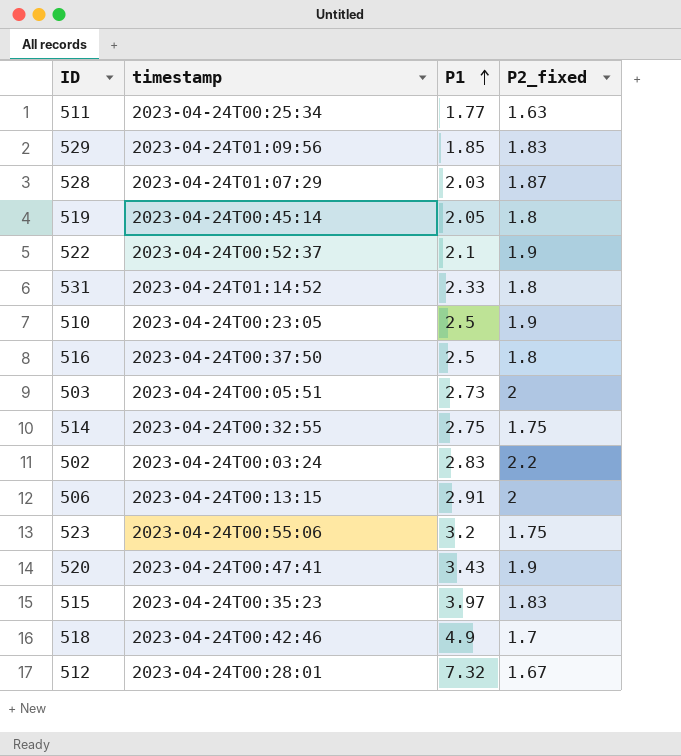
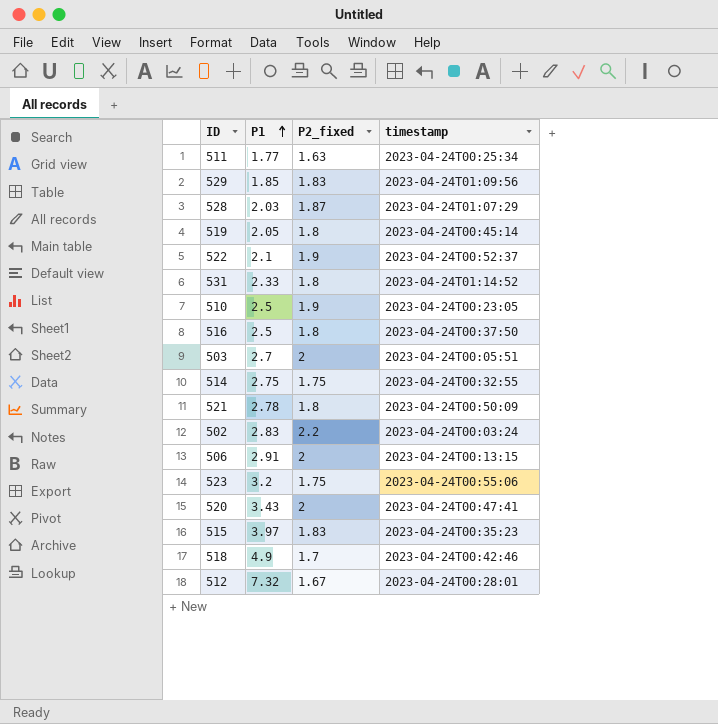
column timestamp | position: 2 -> 4
503 | P1: 2.73 -> 2.7
row 521: none -> 2.78 | 1.8 | 2023-04-24T00:50:09
520 | P2_fixed: 1.9 -> 2

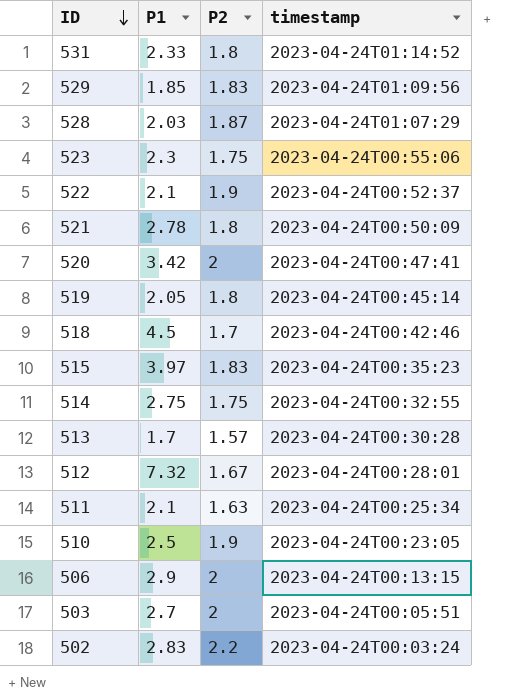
row order: P1 ascending -> ID descending
column name: P2_fixed -> P2
row 516: 2.5 | 1.8 | 2023-04-24T00:37:50 -> none
523 | P1: 3.2 -> 2.3
520 | P1: 3.43 -> 3.42
518 | P1: 4.9 -> 4.5
row 513: none -> 1.7 | 1.57 | 2023-04-24T00:30:28
511 | P1: 1.77 -> 2.1
506 | P1: 2.91 -> 2.9

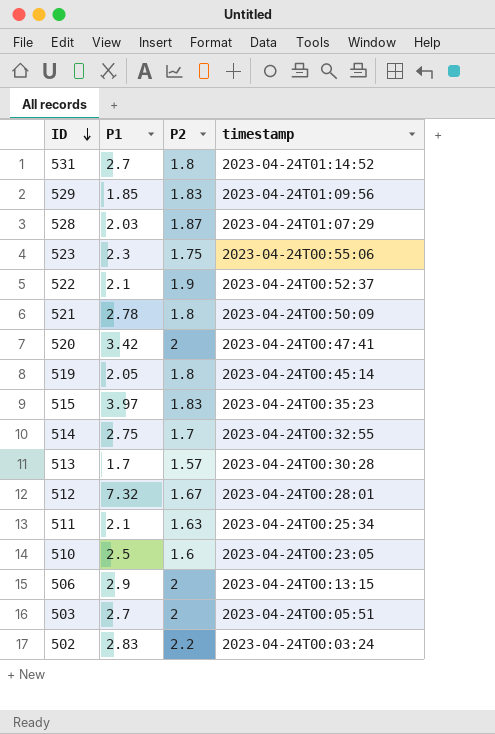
row 518: 4.5 | 1.7 | 2023-04-24T00:42:46 -> none
531 | P1: 2.33 -> 2.7
514 | P2: 1.75 -> 1.7
510 | P2: 1.9 -> 1.6

